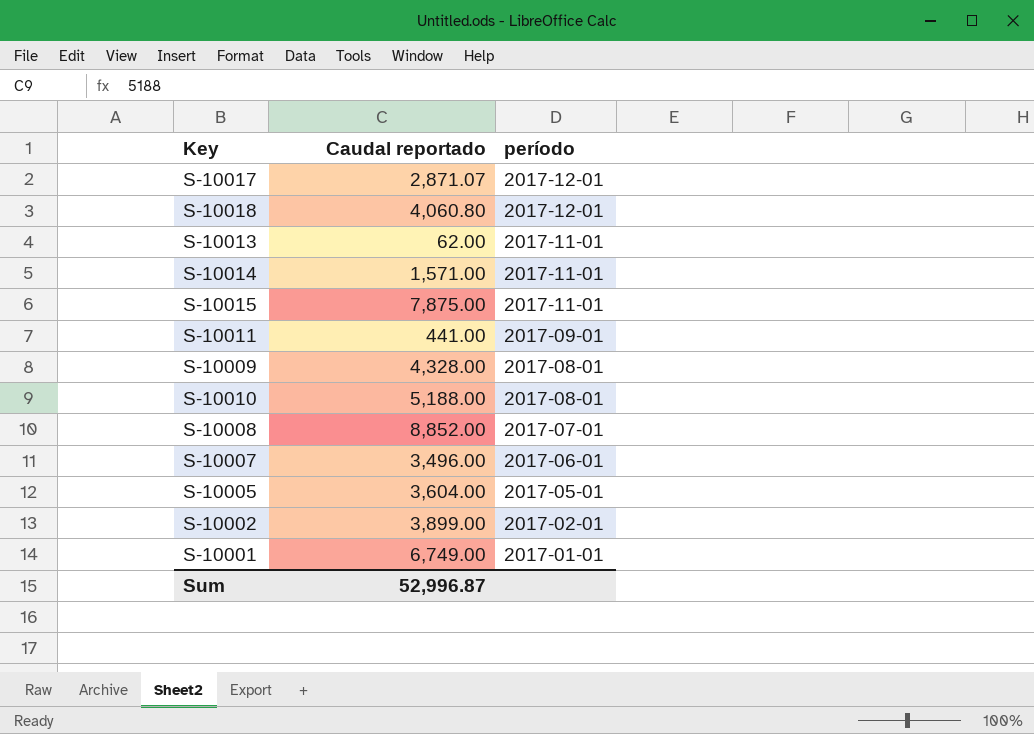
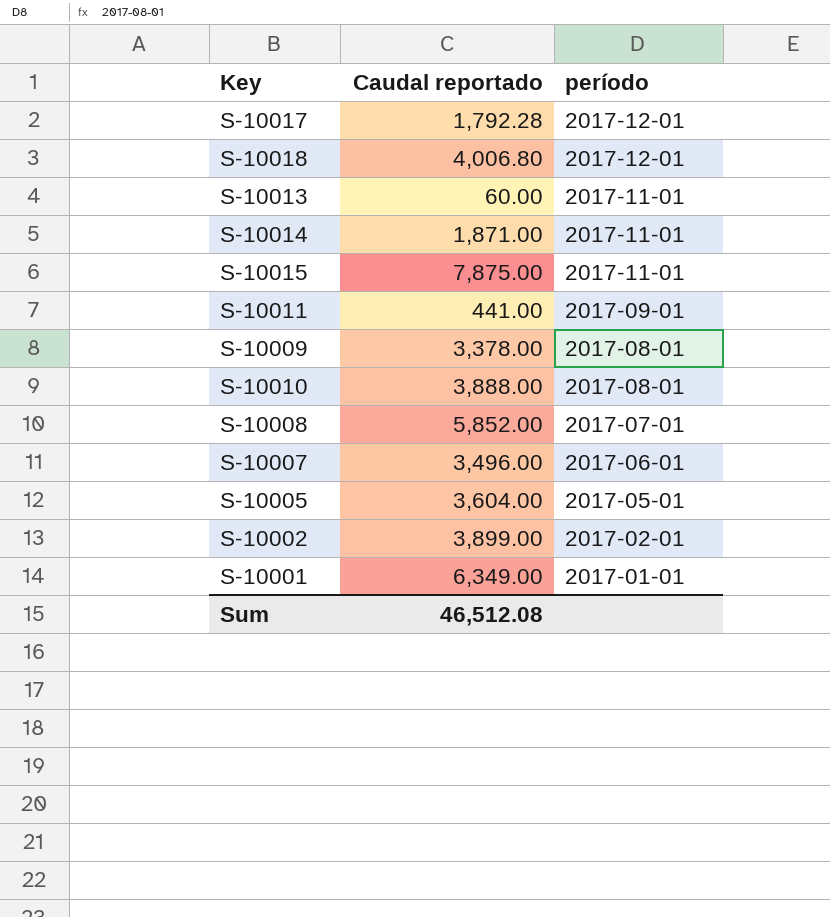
S-10017 | Caudal reportado: 2,871.07 -> 1,792.28
S-10018 | Caudal reportado: 4,060.80 -> 4,006.80
S-10013 | Caudal reportado: 62.00 -> 60.00
S-10014 | Caudal reportado: 1,571.00 -> 1,871.00
S-10009 | Caudal reportado: 4,328.00 -> 3,378.00
S-10010 | Caudal reportado: 5,188.00 -> 3,888.00
S-10008 | Caudal reportado: 8,852.00 -> 5,852.00
S-10001 | Caudal reportado: 6,749.00 -> 6,349.00
Sum | Caudal reportado: 52,996.87 -> 46,512.08

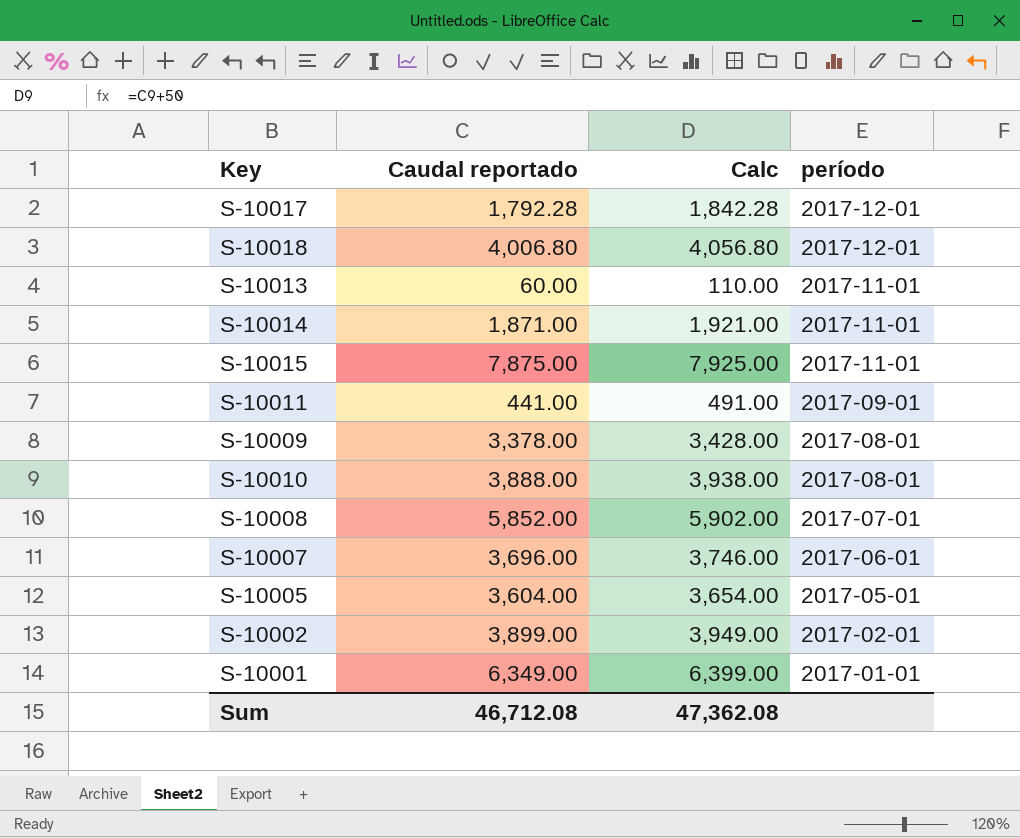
column Calc | formula: none -> [Caudal reportado] + 50
S-10007 | Caudal reportado: 3,496.00 -> 3,696.00
Sum | Caudal reportado: 46,512.08 -> 46,712.08

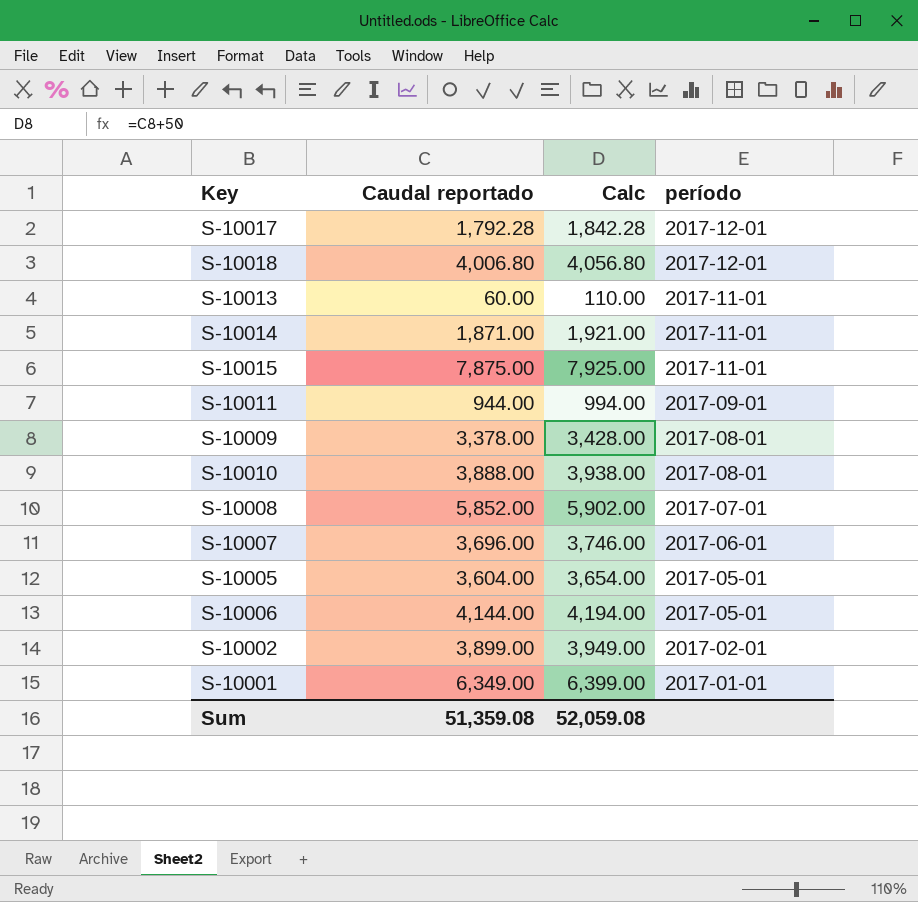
S-10011 | Caudal reportado: 441.00 -> 944.00
S-10011 | Calc: 491.00 -> 994.00
row S-10006: none -> 4,144.00 | 4,194.00 | 2017-05-01
Sum | Caudal reportado: 46,712.08 -> 51,359.08
Sum | Calc: 47,362.08 -> 52,059.08

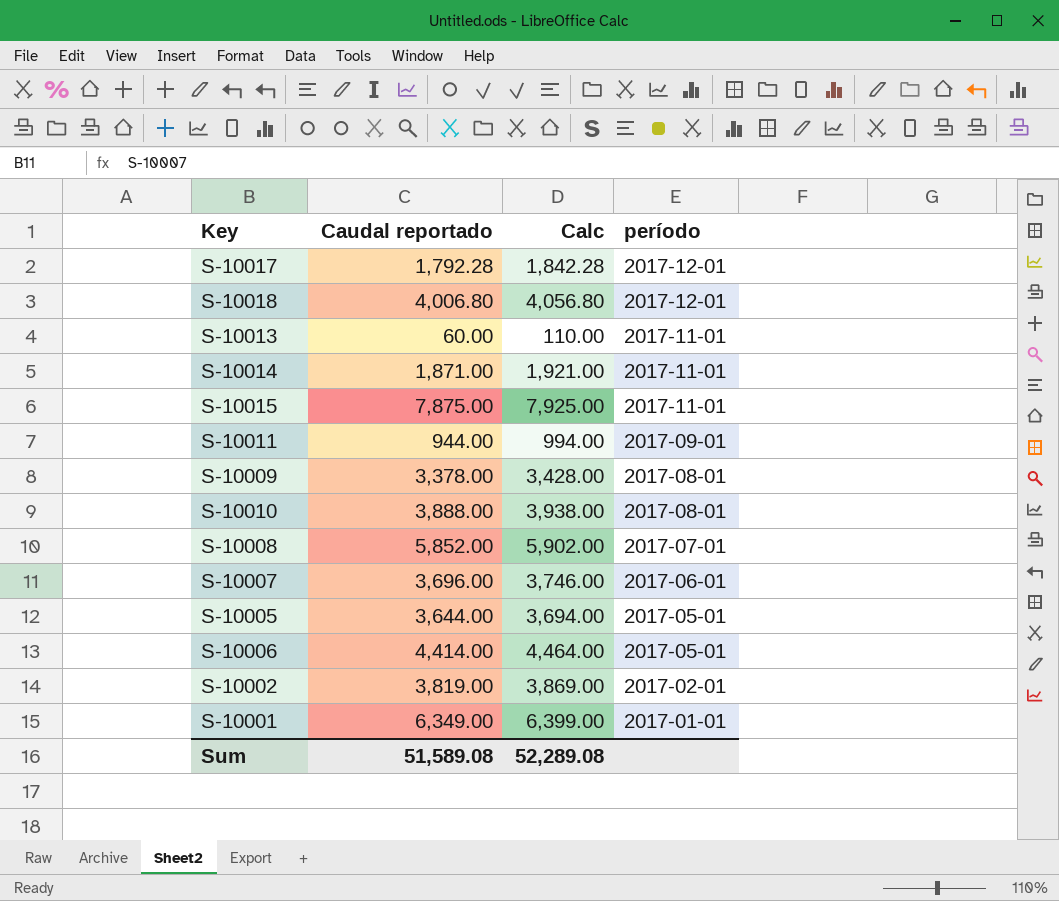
S-10005 | Caudal reportado: 3,604.00 -> 3,644.00
S-10005 | Calc: 3,654.00 -> 3,694.00
S-10006 | Caudal reportado: 4,144.00 -> 4,414.00
S-10006 | Calc: 4,194.00 -> 4,464.00
S-10002 | Caudal reportado: 3,899.00 -> 3,819.00
S-10002 | Calc: 3,949.00 -> 3,869.00
Sum | Caudal reportado: 51,359.08 -> 51,589.08
Sum | Calc: 52,059.08 -> 52,289.08

